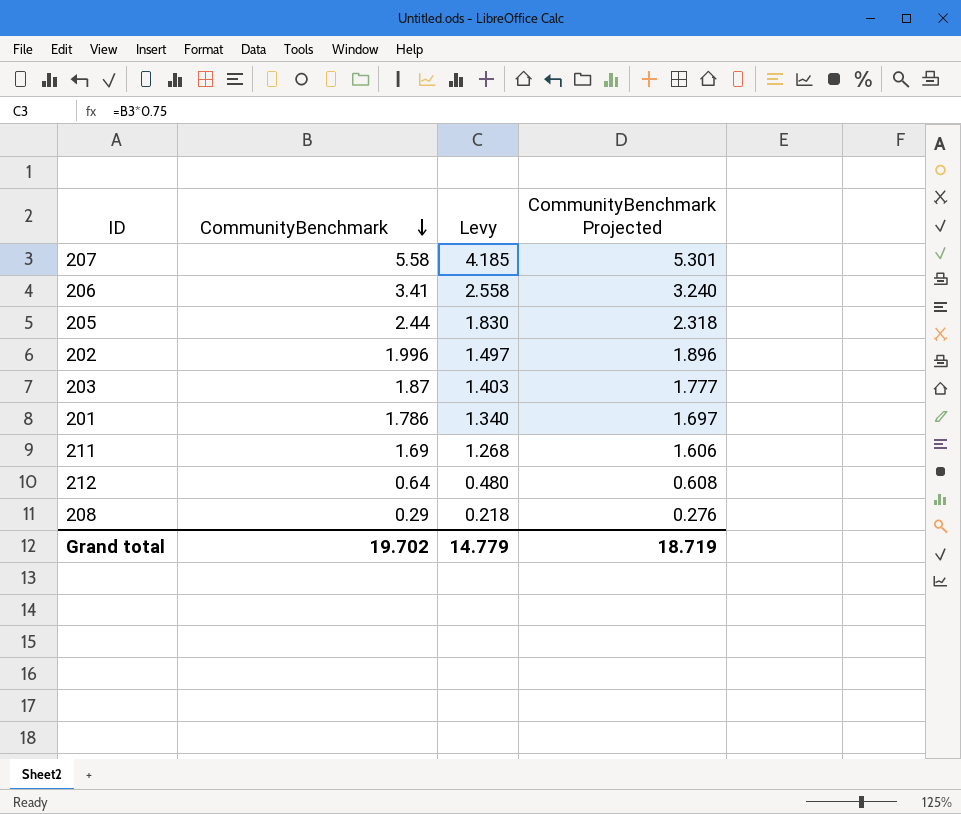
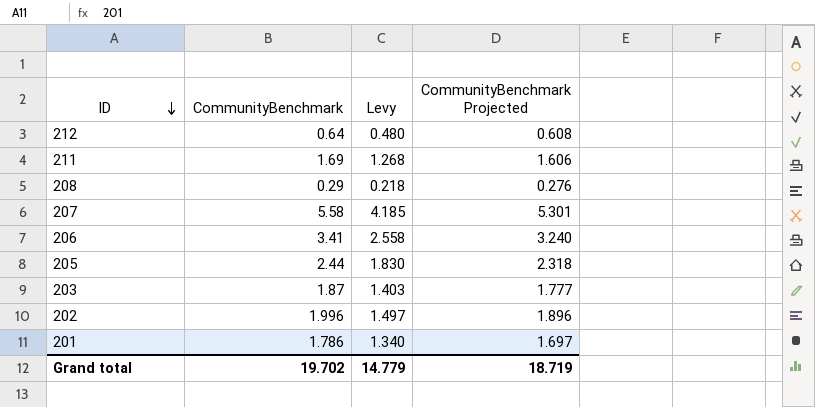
row order: CommunityBenchmark descending -> ID descending

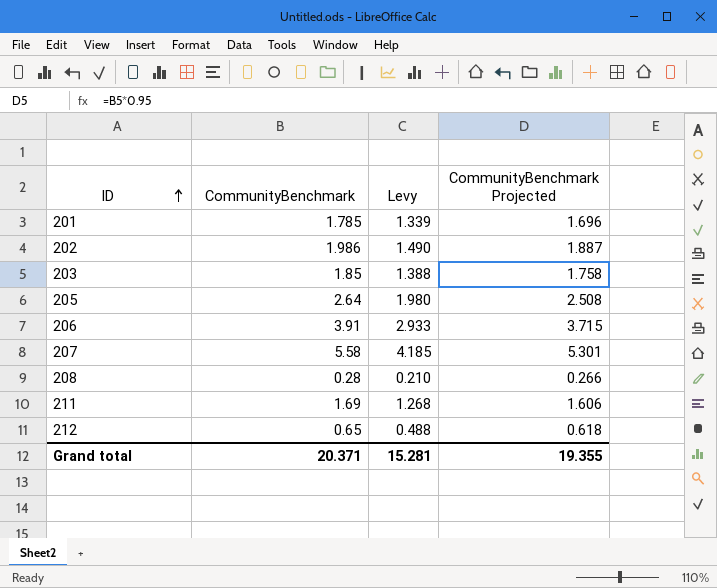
row order: ID descending -> ID ascending
201 | CommunityBenchmark: 1.786 -> 1.785
201 | Levy: 1.340 -> 1.339
201 | CommunityBenchmark Projected: 1.697 -> 1.696
202 | CommunityBenchmark: 1.996 -> 1.986
202 | Levy: 1.497 -> 1.490
202 | CommunityBenchmark Projected: 1.896 -> 1.887
203 | CommunityBenchmark: 1.87 -> 1.85
203 | Levy: 1.403 -> 1.388
203 | CommunityBenchmark Projected: 1.777 -> 1.758
205 | CommunityBenchmark: 2.44 -> 2.64
205 | Levy: 1.830 -> 1.980
205 | CommunityBenchmark Projected: 2.318 -> 2.508
206 | CommunityBenchmark: 3.41 -> 3.91
206 | Levy: 2.558 -> 2.933
206 | CommunityBenchmark Projected: 3.240 -> 3.715
208 | CommunityBenchmark: 0.29 -> 0.28
208 | Levy: 0.218 -> 0.210
208 | CommunityBenchmark Projected: 0.276 -> 0.266
212 | CommunityBenchmark: 0.64 -> 0.65
212 | Levy: 0.480 -> 0.488
212 | CommunityBenchmark Projected: 0.608 -> 0.618
Grand total | CommunityBenchmark: 19.702 -> 20.371
Grand total | Levy: 14.779 -> 15.281
Grand total | CommunityBenchmark Projected: 18.719 -> 19.355

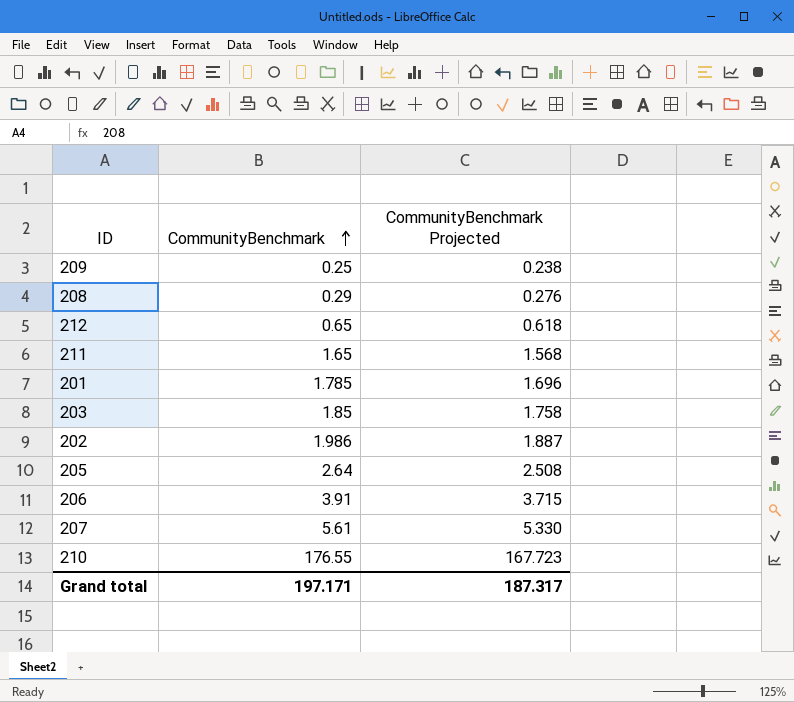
row order: ID ascending -> CommunityBenchmark ascending
column Levy | formula: [CommunityBenchmark] * 0.75 -> none
row 209: none -> 0.25 | 0.238
208 | CommunityBenchmark: 0.28 -> 0.29
208 | CommunityBenchmark Projected: 0.266 -> 0.276
211 | CommunityBenchmark: 1.69 -> 1.65
211 | CommunityBenchmark Projected: 1.606 -> 1.568
207 | CommunityBenchmark: 5.58 -> 5.61
207 | CommunityBenchmark Projected: 5.301 -> 5.330
row 210: none -> 176.55 | 167.723
Grand total | CommunityBenchmark: 20.371 -> 197.171
Grand total | CommunityBenchmark Projected: 19.355 -> 187.317

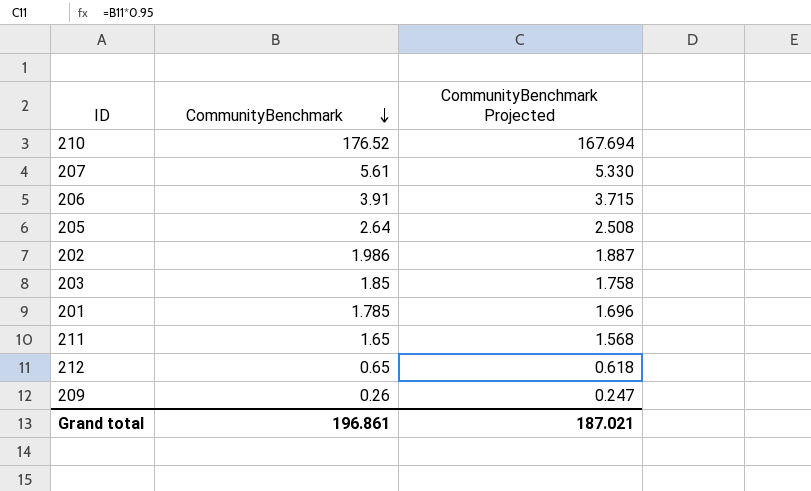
row order: CommunityBenchmark ascending -> CommunityBenchmark descending
row 208: 0.29 | 0.276 -> none
210 | CommunityBenchmark: 176.55 -> 176.52
210 | CommunityBenchmark Projected: 167.723 -> 167.694
209 | CommunityBenchmark: 0.25 -> 0.26
209 | CommunityBenchmark Projected: 0.238 -> 0.247
Grand total | CommunityBenchmark: 197.171 -> 196.861
Grand total | CommunityBenchmark Projected: 187.317 -> 187.021

